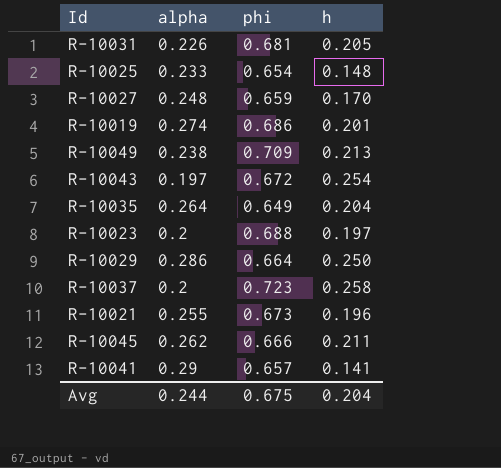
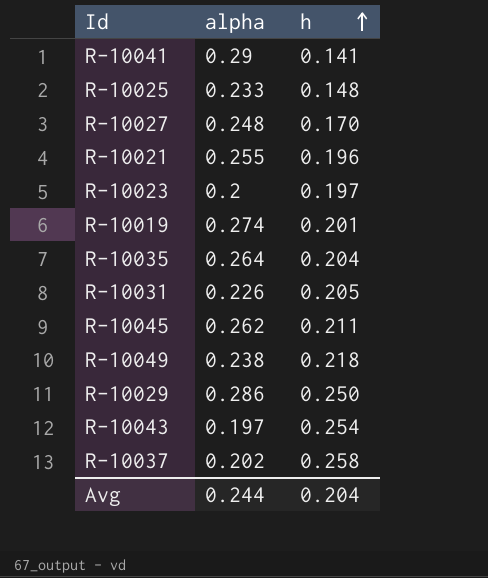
row order: none -> h ascending
column phi | position: 3 -> none
R-10049 | h: 0.213 -> 0.218
R-10037 | alpha: 0.2 -> 0.202

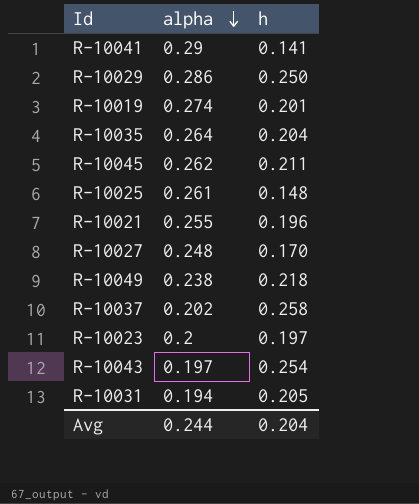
row order: h ascending -> alpha descending
R-10025 | alpha: 0.233 -> 0.261
R-10031 | alpha: 0.226 -> 0.194

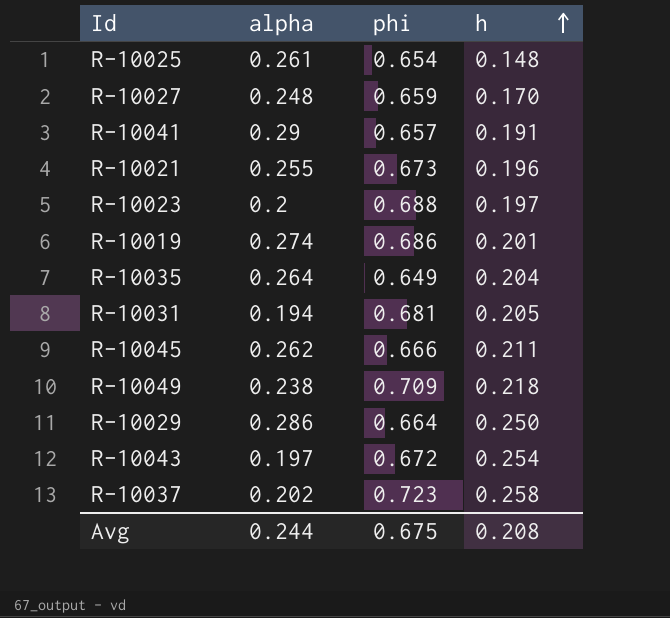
row order: alpha descending -> h ascending
column phi | position: none -> 3
R-10041 | h: 0.141 -> 0.191
Avg | h: 0.204 -> 0.208

